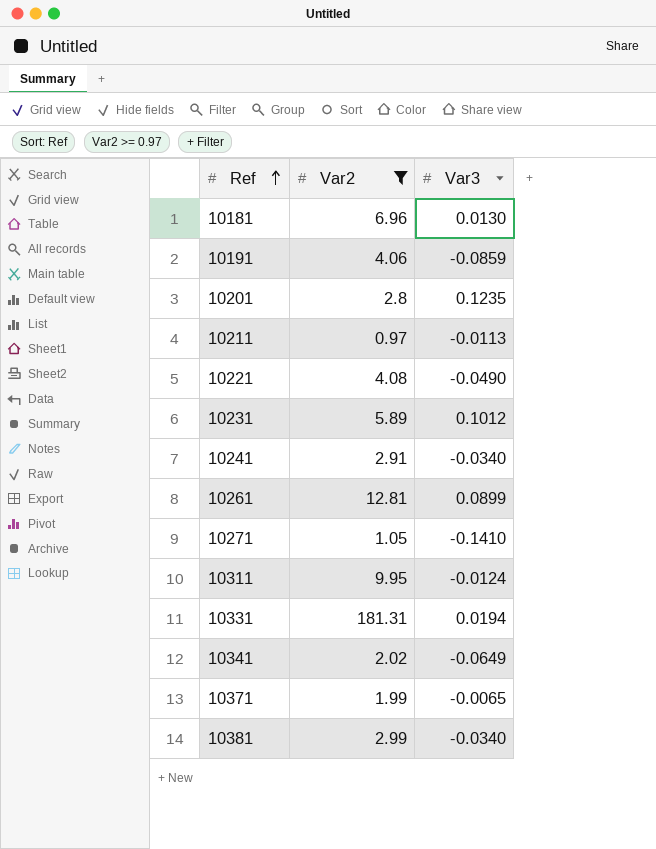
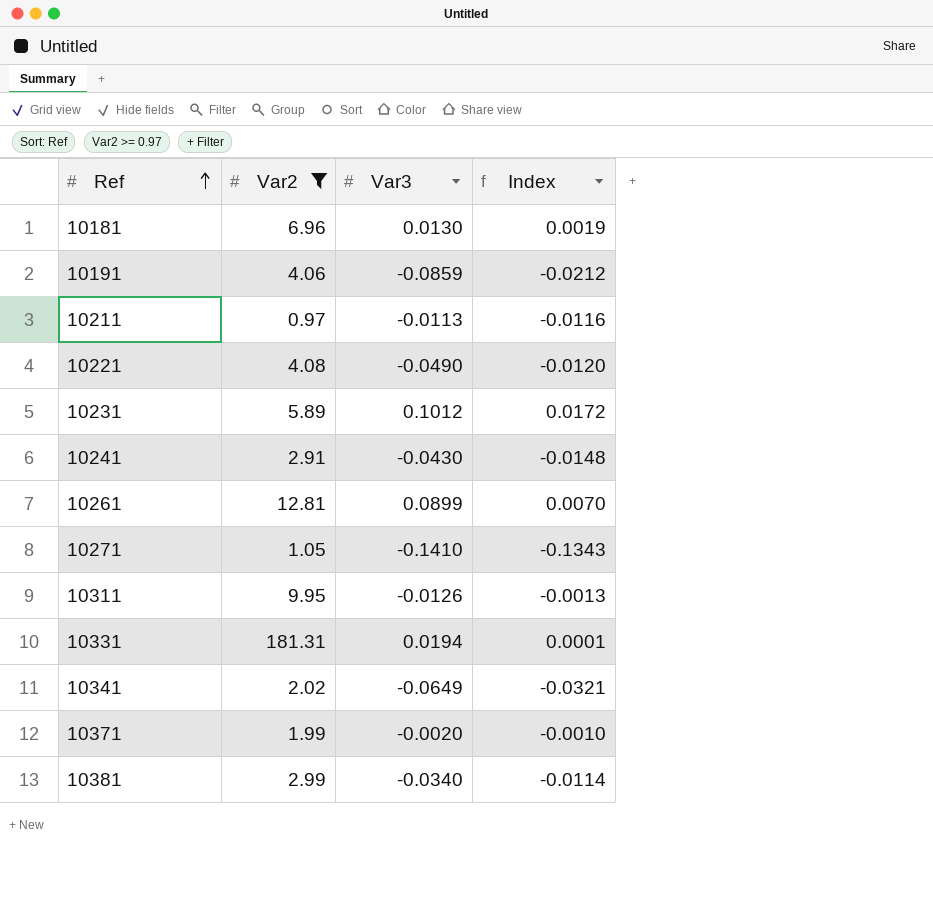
column Index | formula: none -> [Var3] / [Var2]
row 10201: 2.8 | 0.1235 -> none
10241 | Var3: -0.0340 -> -0.0430
10311 | Var3: -0.0124 -> -0.0126
10371 | Var3: -0.0065 -> -0.0020

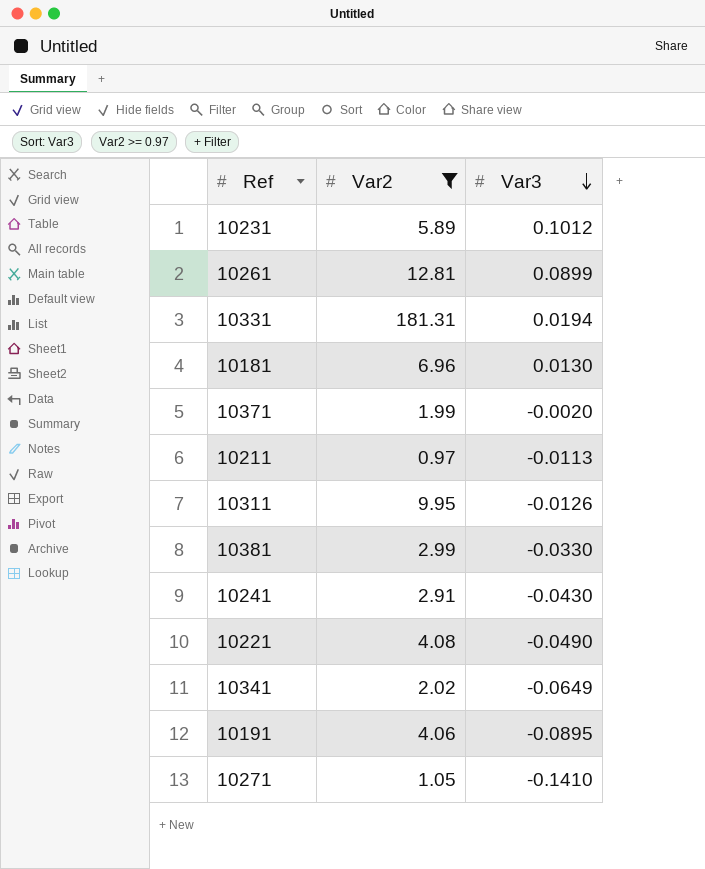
row order: Ref ascending -> Var3 descending
column Index | formula: [Var3] / [Var2] -> none
10381 | Var3: -0.0340 -> -0.0330
10191 | Var3: -0.0859 -> -0.0895

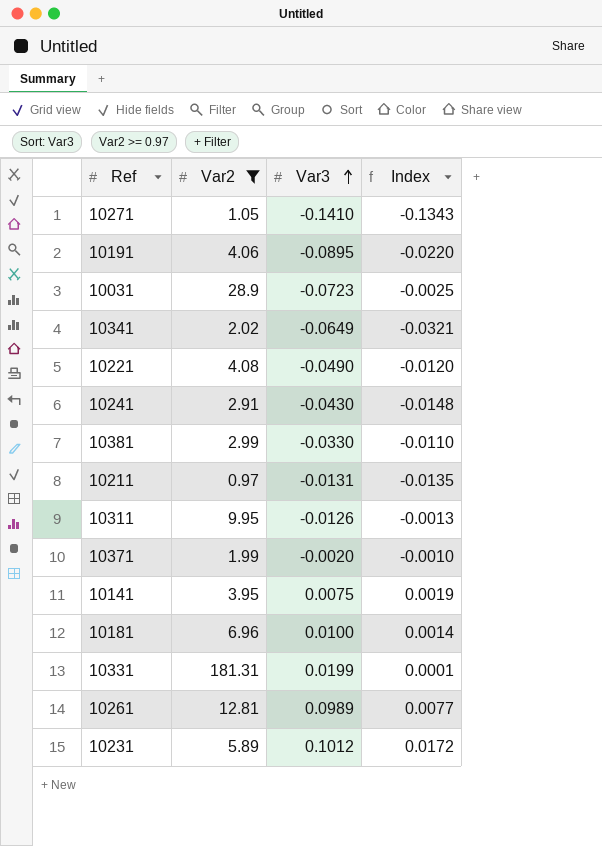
row order: Var3 descending -> Var3 ascending
column Index | formula: none -> [Var3] / [Var2]
row 10031: none -> 28.9 | -0.0723 | -0.0025
10211 | Var3: -0.0113 -> -0.0131
row 10141: none -> 3.95 | 0.0075 | 0.0019
10181 | Var3: 0.0130 -> 0.0100
10331 | Var3: 0.0194 -> 0.0199
10261 | Var3: 0.0899 -> 0.0989

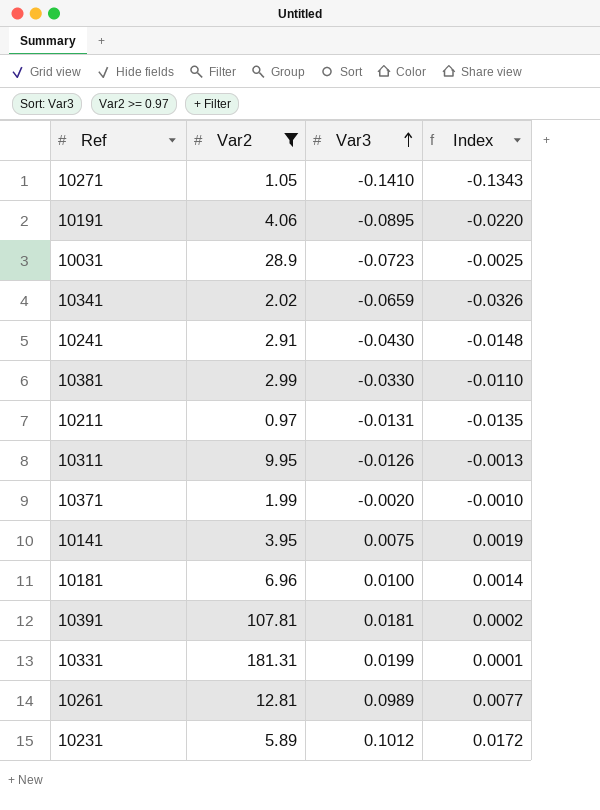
row 10221: 4.08 | -0.0490 | -0.0120 -> none
10341 | Var3: -0.0649 -> -0.0659
10341 | Index: -0.0321 -> -0.0326
row 10391: none -> 107.81 | 0.0181 | 0.0002

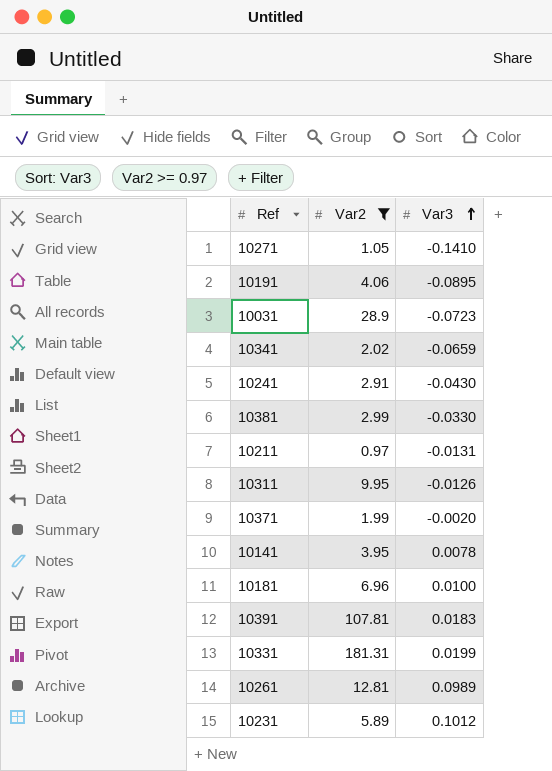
column Index | formula: [Var3] / [Var2] -> none
10141 | Var3: 0.0075 -> 0.0078
10391 | Var3: 0.0181 -> 0.0183

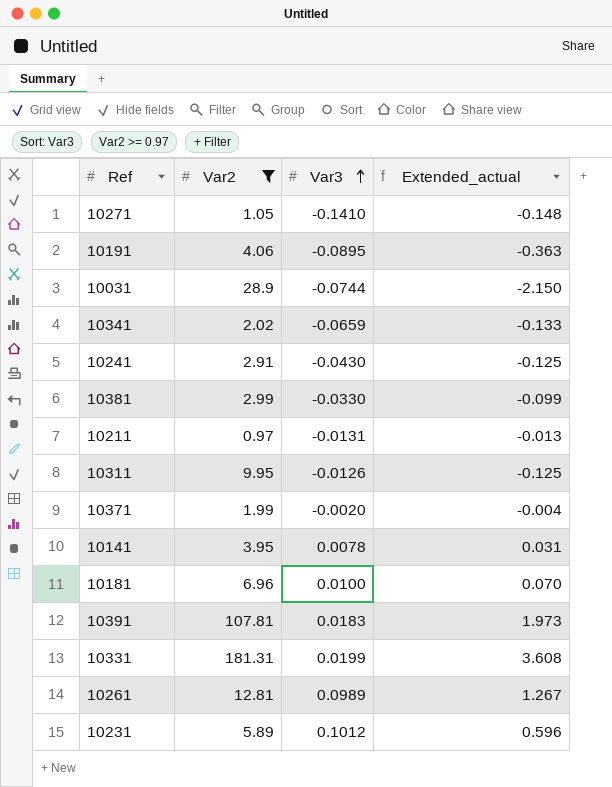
column Extended_actual | formula: none -> [Var2] * [Var3]
10031 | Var3: -0.0723 -> -0.0744

